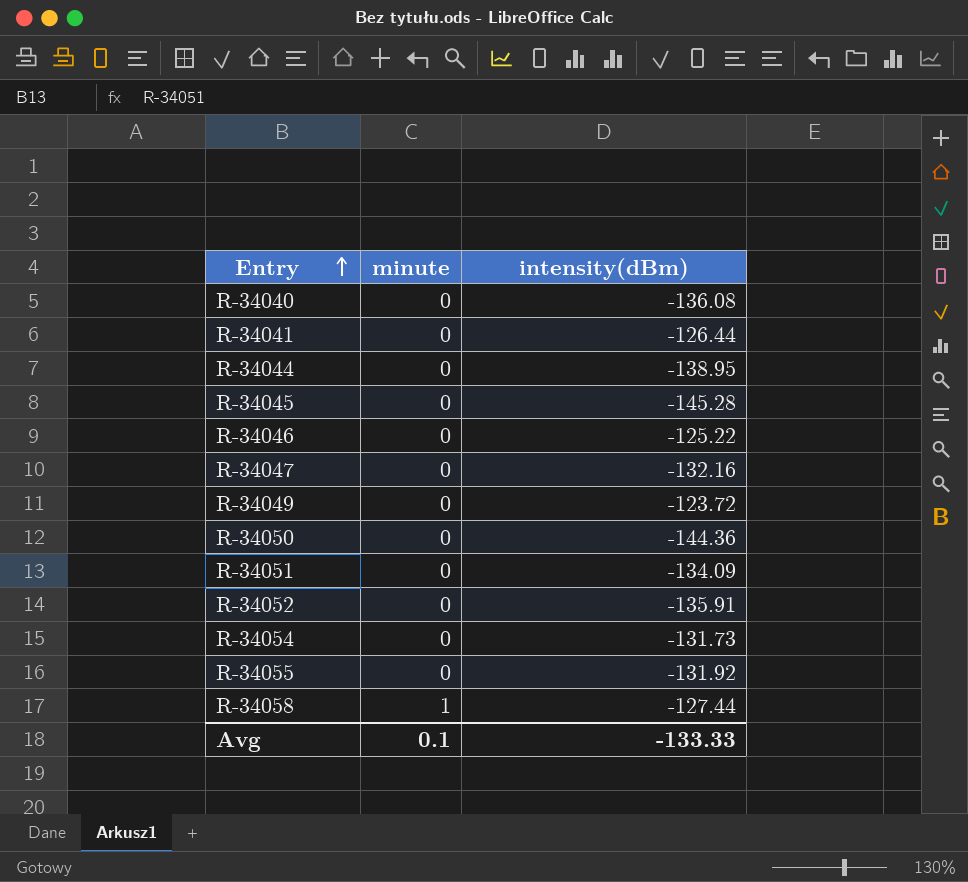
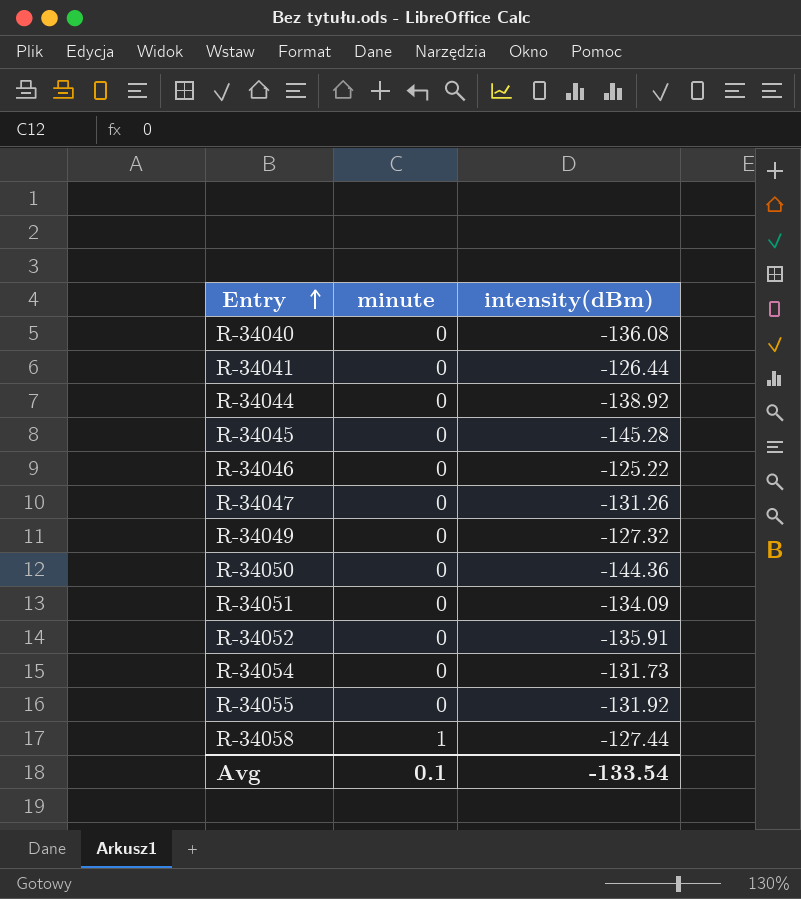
R-34044 | intensity(dBm): -138.95 -> -138.92
R-34047 | intensity(dBm): -132.16 -> -131.26
R-34049 | intensity(dBm): -123.72 -> -127.32
Avg | intensity(dBm): -133.33 -> -133.54

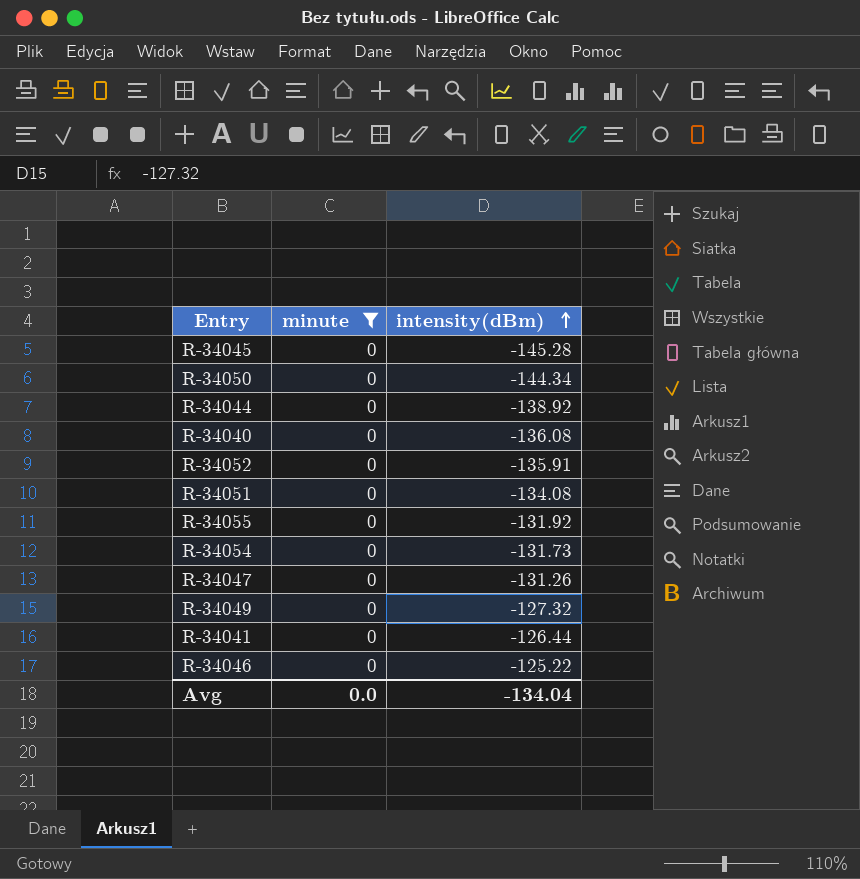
filter: none -> minute = 0
row order: Entry ascending -> intensity(dBm) ascending
R-34050 | intensity(dBm): -144.36 -> -144.34
R-34051 | intensity(dBm): -134.09 -> -134.08
Avg | minute: 0.1 -> 0.0
Avg | intensity(dBm): -133.54 -> -134.04

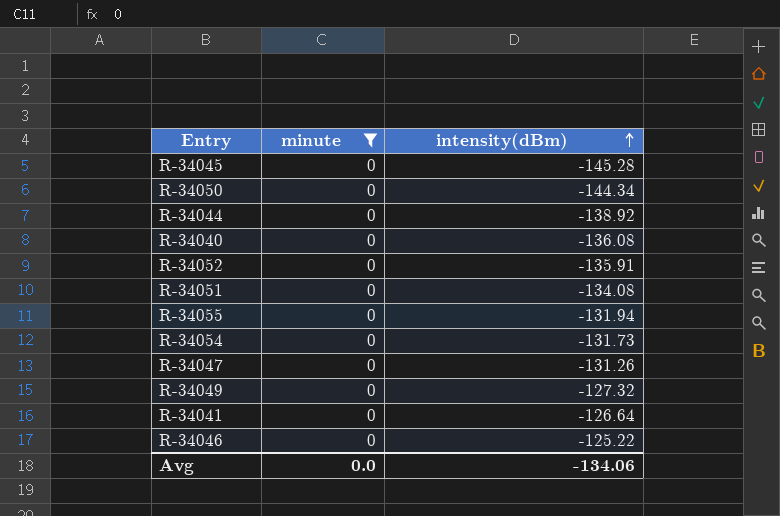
R-34055 | intensity(dBm): -131.92 -> -131.94
R-34041 | intensity(dBm): -126.44 -> -126.64
Avg | intensity(dBm): -134.04 -> -134.06

